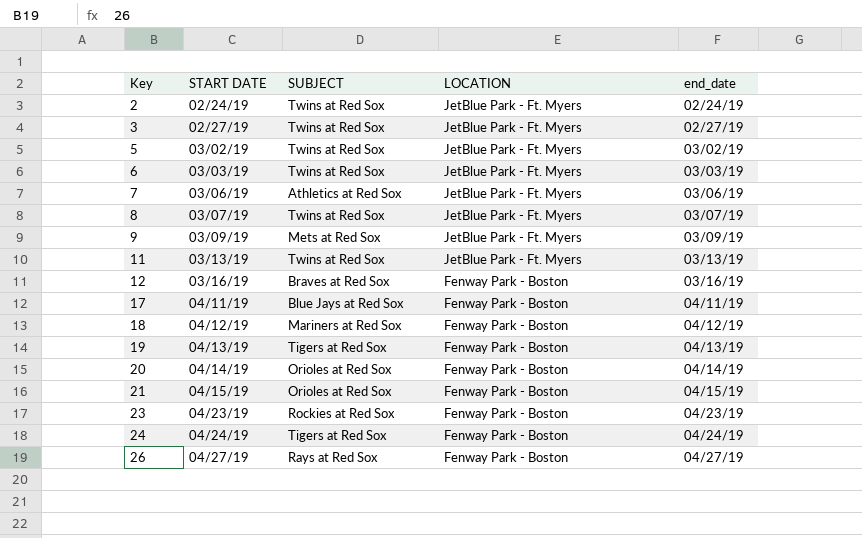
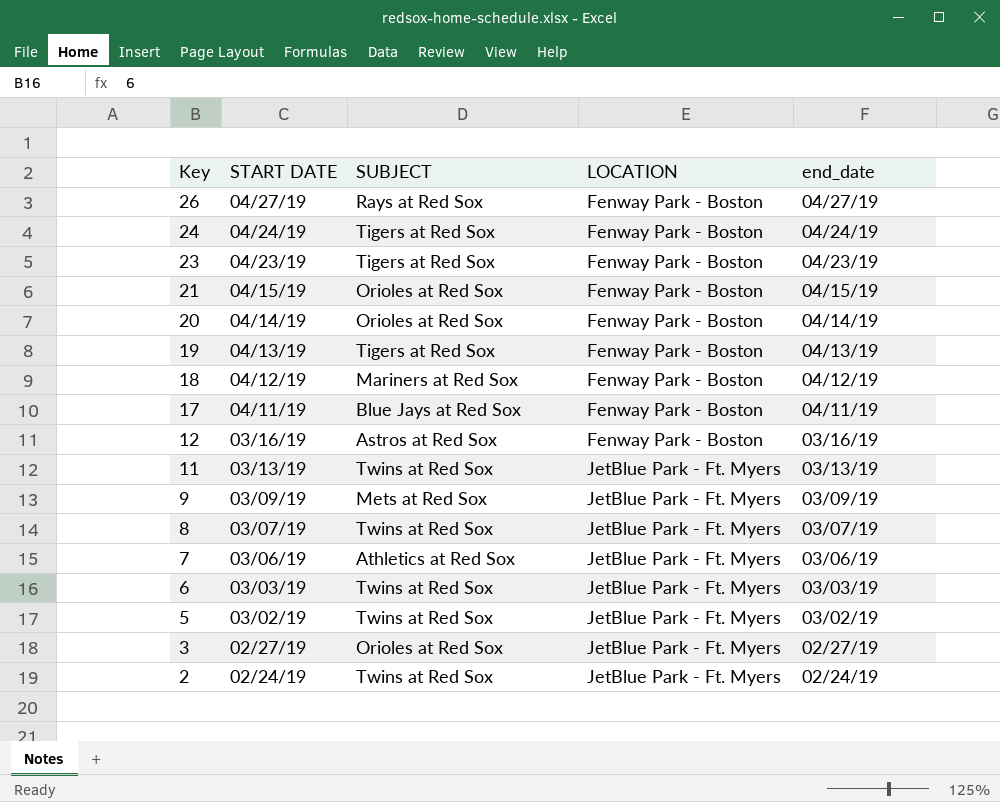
row order: Key ascending -> Key descending
23 | SUBJECT: Rockies at Red Sox -> Tigers at Red Sox
12 | SUBJECT: Braves at Red Sox -> Astros at Red Sox
3 | SUBJECT: Twins at Red Sox -> Orioles at Red Sox

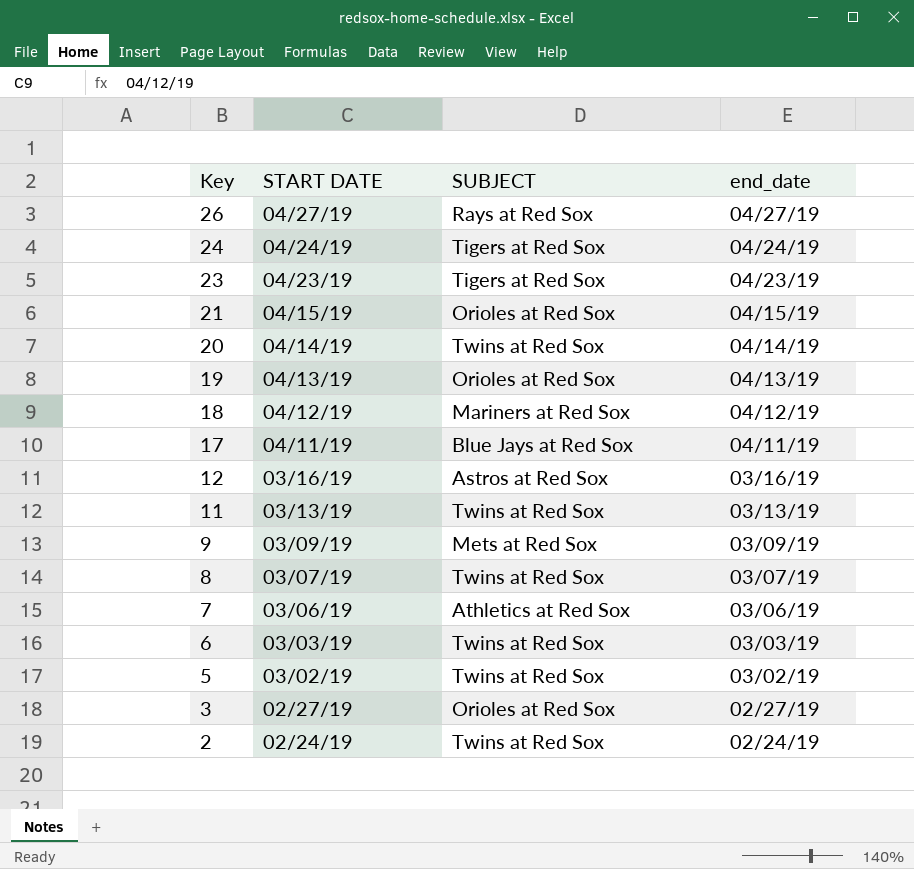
column LOCATION | position: 4 -> none
20 | SUBJECT: Orioles at Red Sox -> Twins at Red Sox
19 | SUBJECT: Tigers at Red Sox -> Orioles at Red Sox

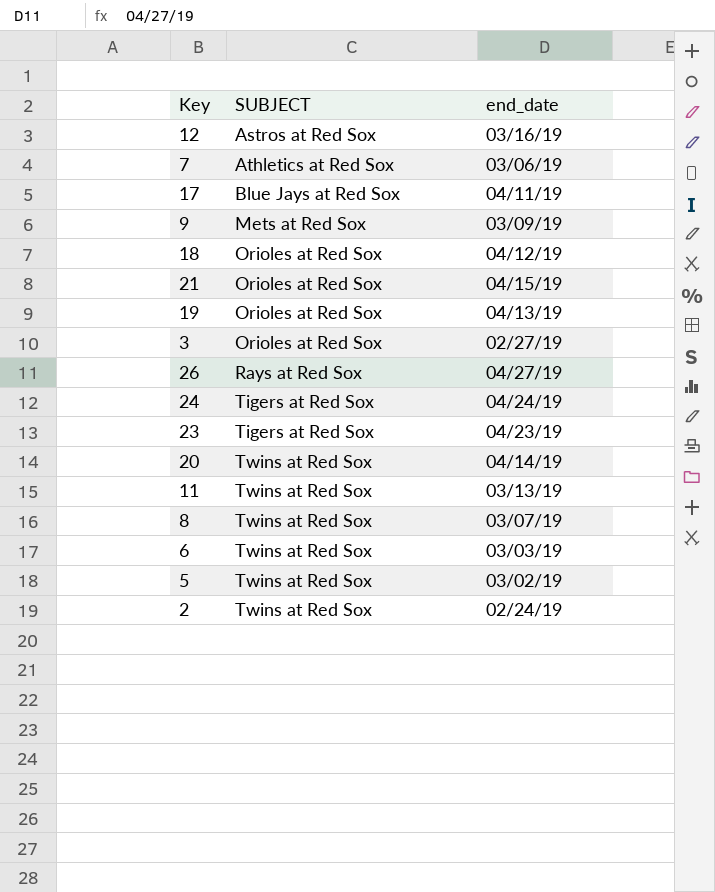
row order: Key descending -> SUBJECT ascending
column START DATE | position: 2 -> none
18 | SUBJECT: Mariners at Red Sox -> Orioles at Red Sox

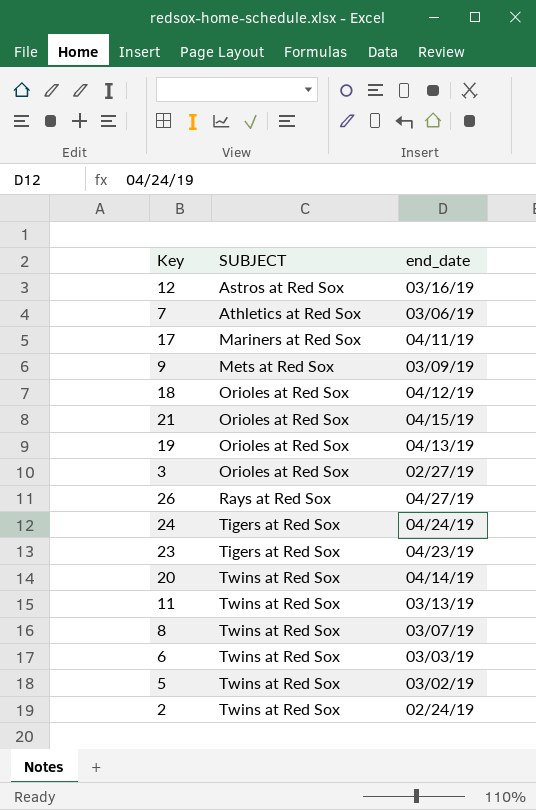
17 | SUBJECT: Blue Jays at Red Sox -> Mariners at Red Sox

